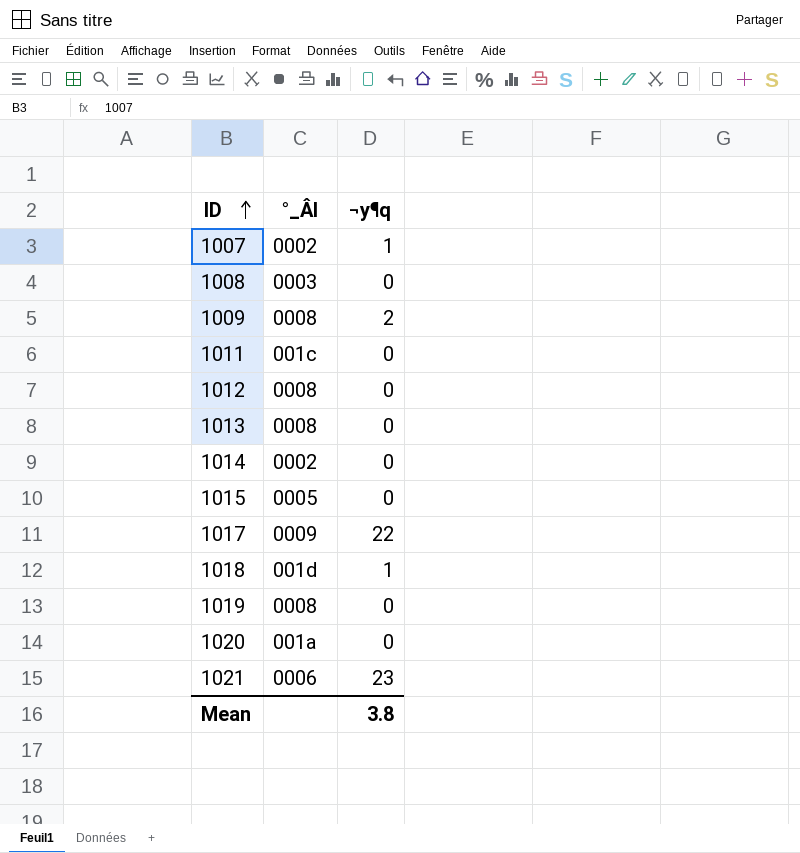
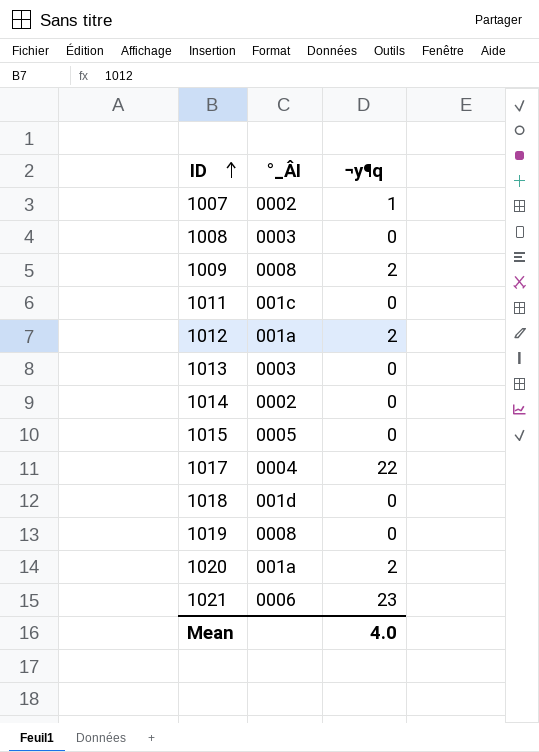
1012 | °_ÂI: 0008 -> 001a
1012 | ¬y¶q: 0 -> 2
1013 | °_ÂI: 0008 -> 0003
1017 | °_ÂI: 0009 -> 0004
1018 | ¬y¶q: 1 -> 0
1020 | ¬y¶q: 0 -> 2
Mean | ¬y¶q: 3.8 -> 4.0

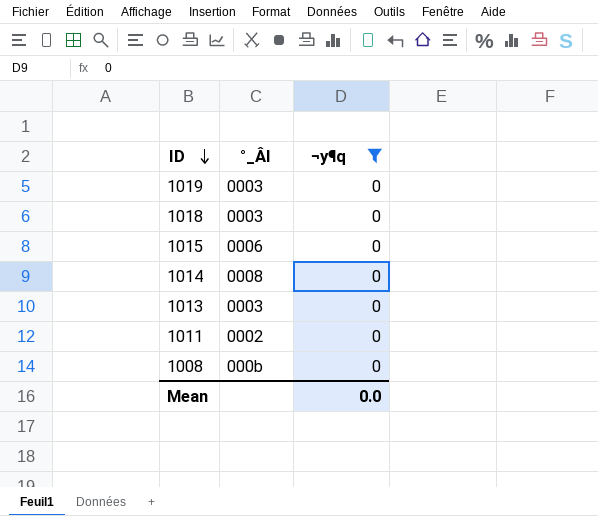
filter: none -> ¬y¶q = 0
row order: ID ascending -> ID descending
1019 | °_ÂI: 0008 -> 0003
1018 | °_ÂI: 001d -> 0003
1015 | °_ÂI: 0005 -> 0006
1014 | °_ÂI: 0002 -> 0008
1011 | °_ÂI: 001c -> 0002
1008 | °_ÂI: 0003 -> 000b
Mean | ¬y¶q: 4.0 -> 0.0

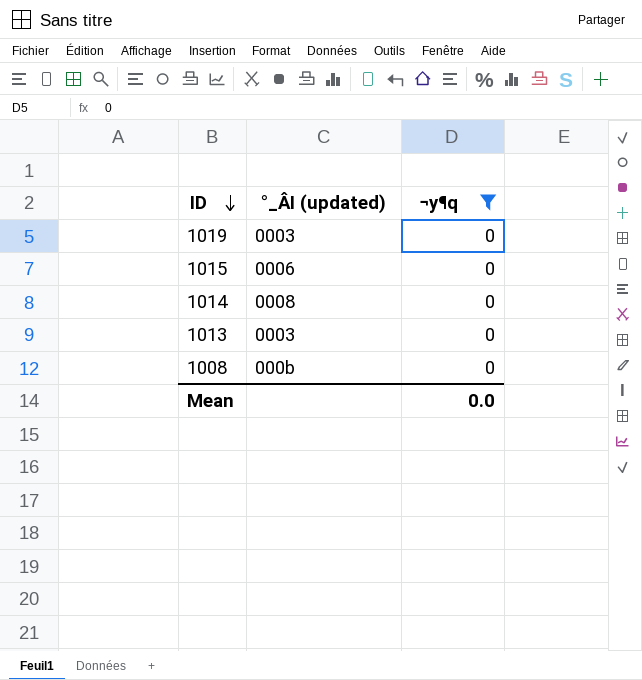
column name: °_ÂI -> °_ÂI (updated)
row 1018: 0003 | 0 -> none
row 1011: 0002 | 0 -> none

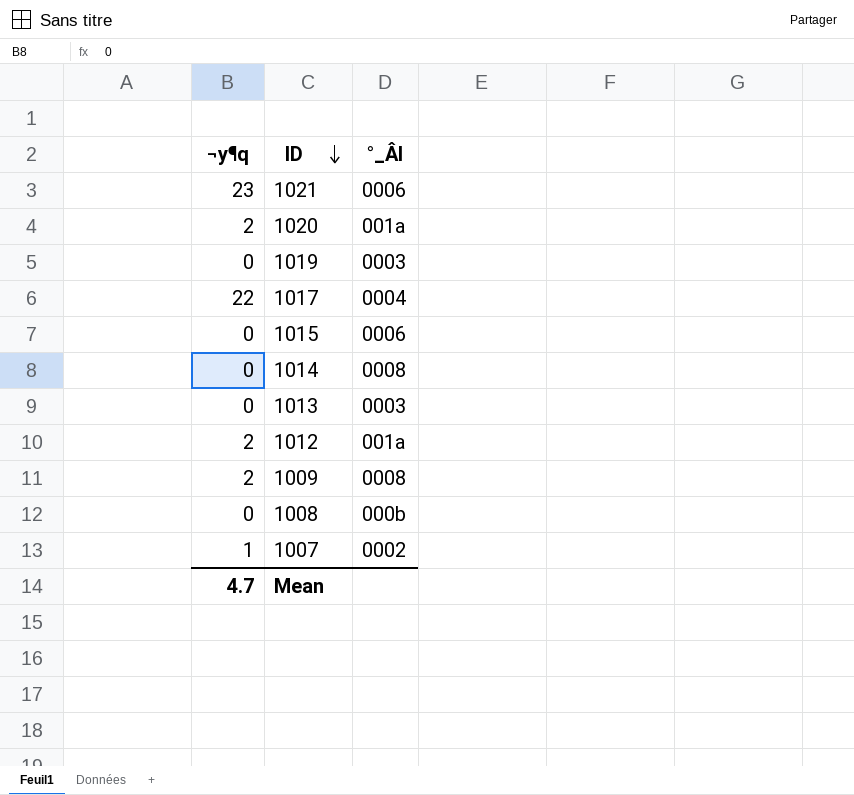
filter: ¬y¶q = 0 -> none
column ¬y¶q | position: 3 -> 1
column name: °_ÂI (updated) -> °_ÂI
Mean | ¬y¶q: 0.0 -> 4.7

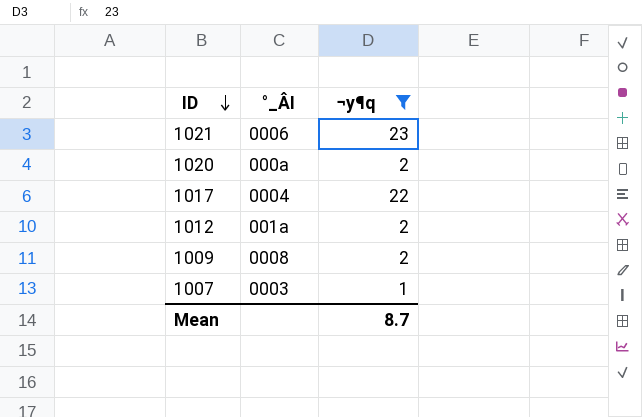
filter: none -> ¬y¶q != 0
column ¬y¶q | position: 1 -> 3
1020 | °_ÂI: 001a -> 000a
1007 | °_ÂI: 0002 -> 0003
Mean | ¬y¶q: 4.7 -> 8.7

